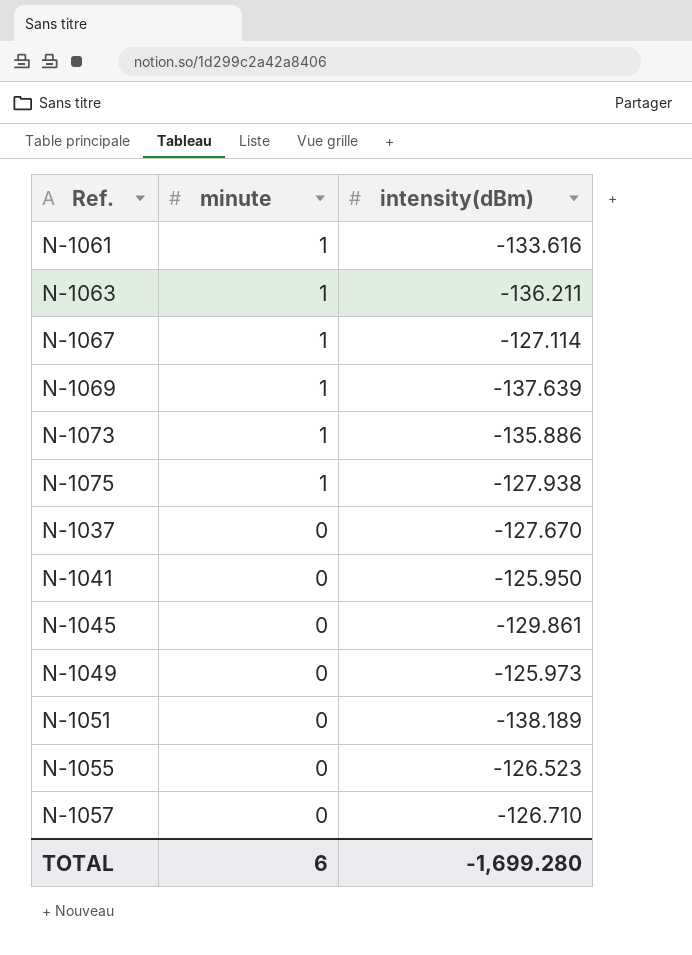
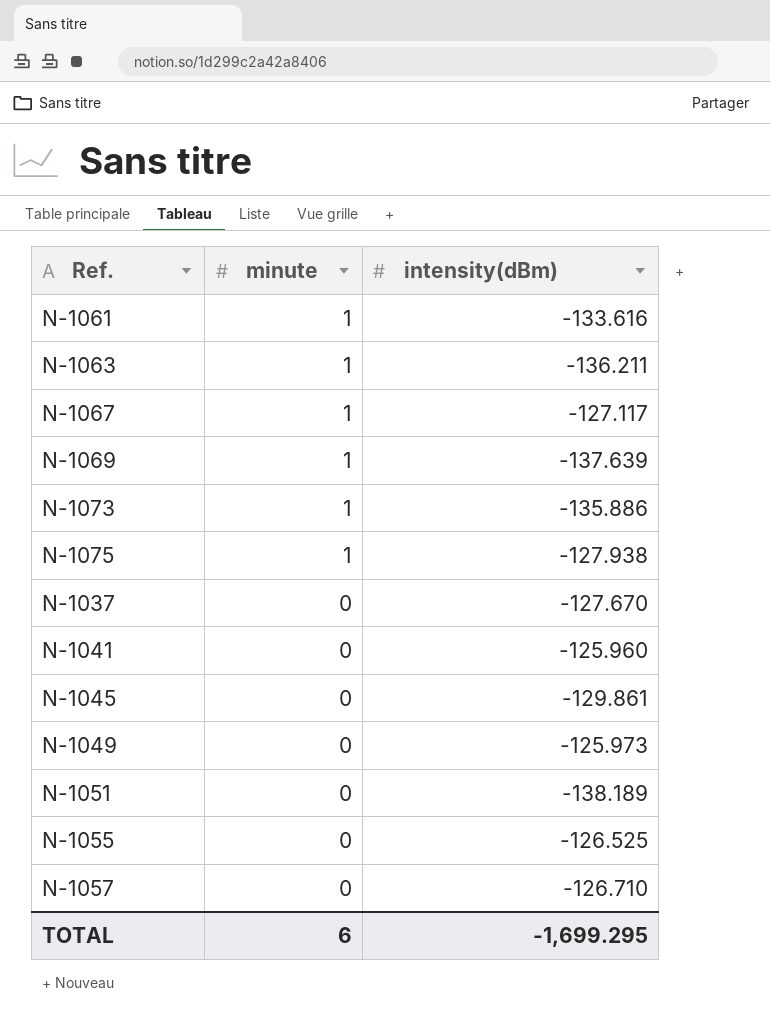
N-1067 | intensity(dBm): -127.114 -> -127.117
N-1041 | intensity(dBm): -125.950 -> -125.960
N-1055 | intensity(dBm): -126.523 -> -126.525
TOTAL | intensity(dBm): -1,699.280 -> -1,699.295

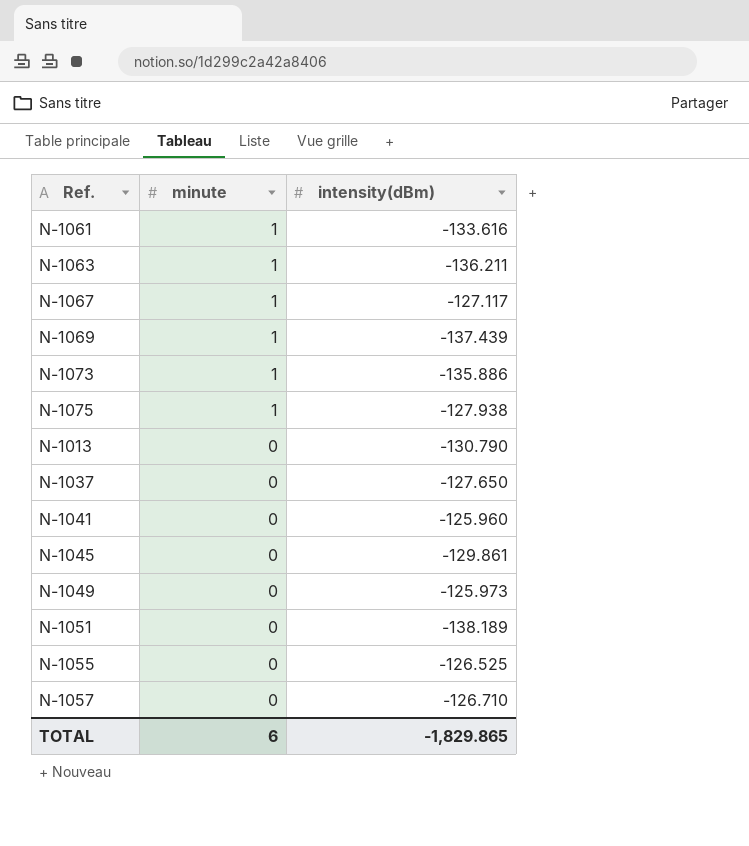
N-1069 | intensity(dBm): -137.639 -> -137.439
row N-1013: none -> 0 | -130.790
N-1037 | intensity(dBm): -127.670 -> -127.650
TOTAL | intensity(dBm): -1,699.295 -> -1,829.865

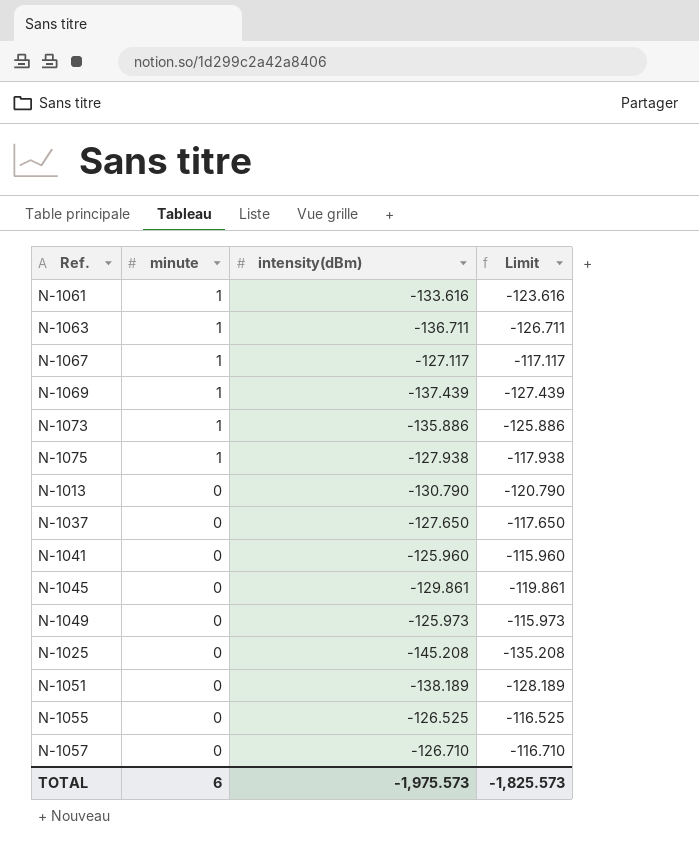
column Limit | formula: none -> [intensity(dBm)] + 10
N-1063 | intensity(dBm): -136.211 -> -136.711
row N-1025: none -> 0 | -145.208 | -135.208
TOTAL | intensity(dBm): -1,829.865 -> -1,975.573

